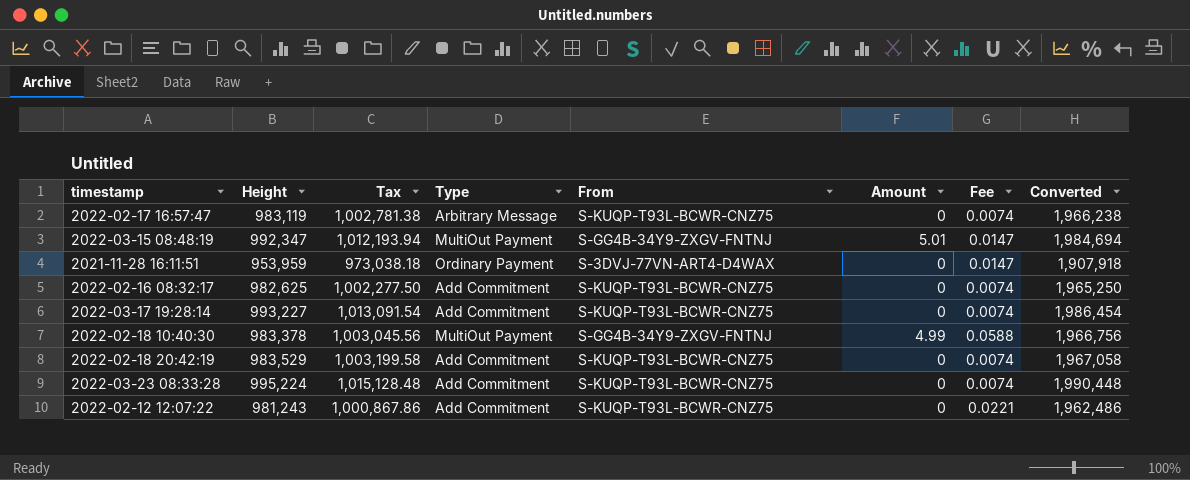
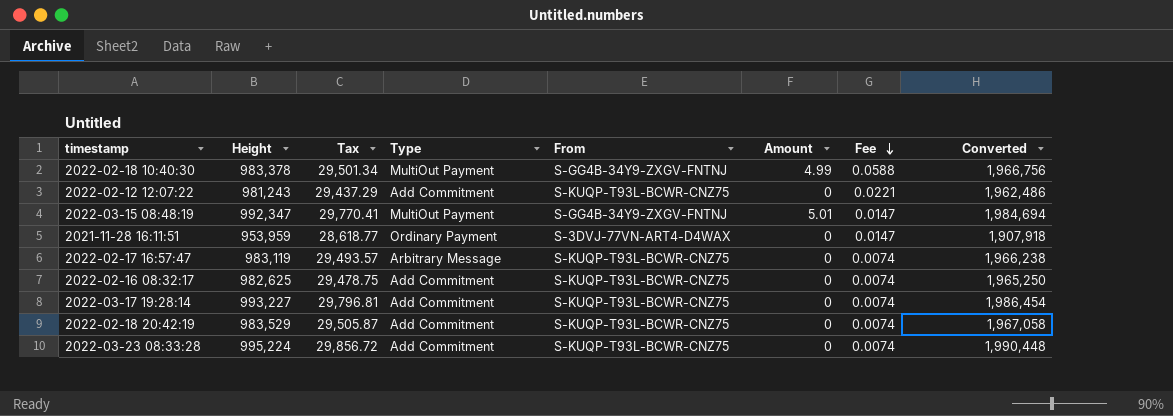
row order: none -> Fee descending
column Tax | formula: [Height] * 1.02 -> [Height] * 0.03

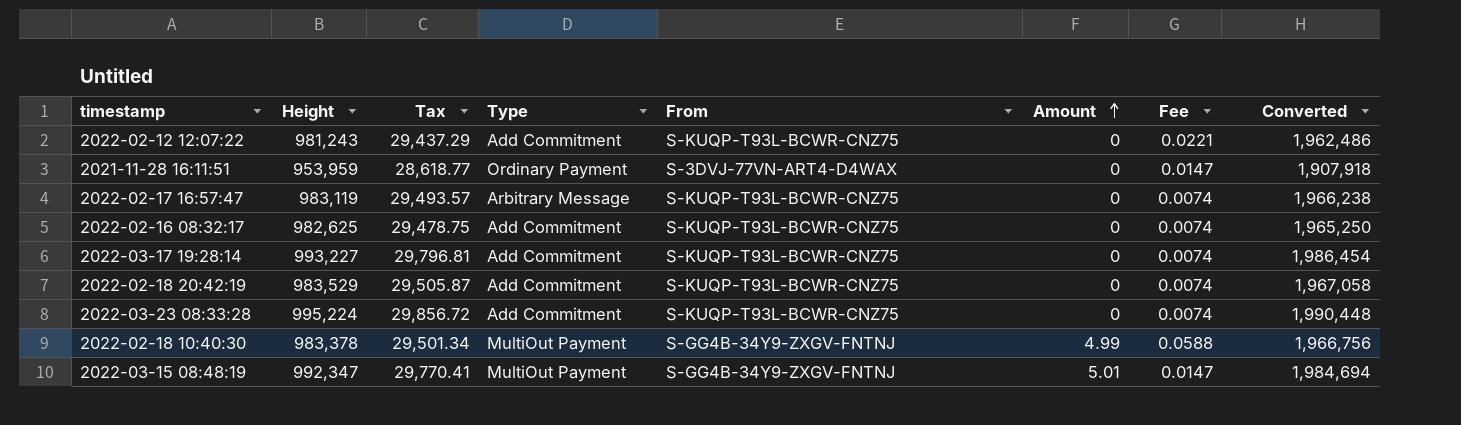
row order: Fee descending -> Amount ascending

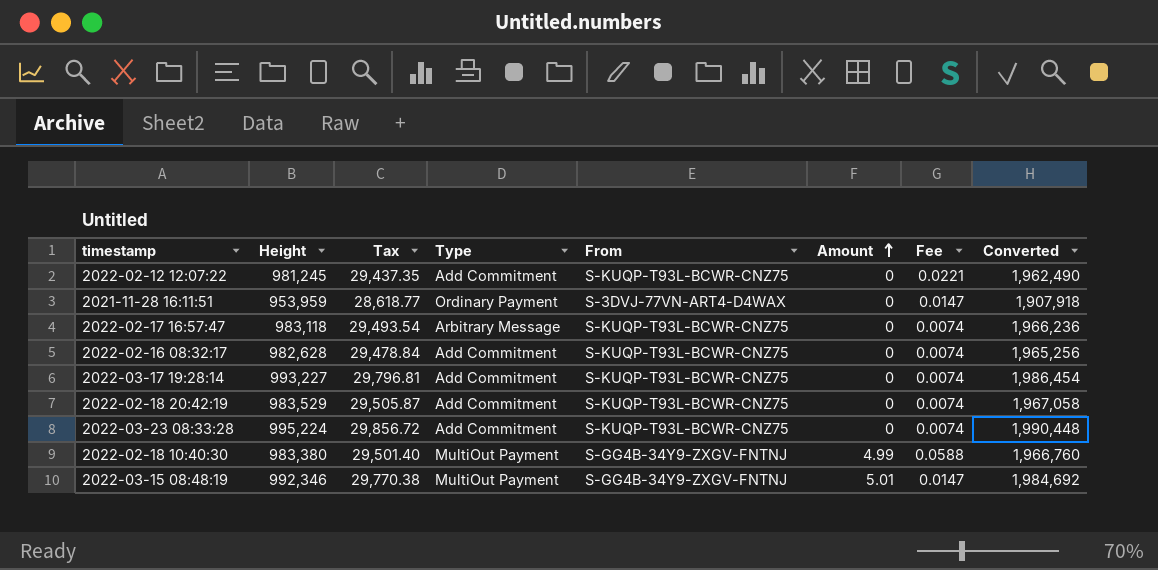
2022-02-12 12:07:22 | Height: 981,243 -> 981,245
2022-02-12 12:07:22 | Tax: 29,437.29 -> 29,437.35
2022-02-12 12:07:22 | Converted: 1,962,486 -> 1,962,490
2022-02-17 16:57:47 | Height: 983,119 -> 983,118
2022-02-17 16:57:47 | Tax: 29,493.57 -> 29,493.54
2022-02-17 16:57:47 | Converted: 1,966,238 -> 1,966,236
2022-02-16 08:32:17 | Height: 982,625 -> 982,628
2022-02-16 08:32:17 | Tax: 29,478.75 -> 29,478.84
2022-02-16 08:32:17 | Converted: 1,965,250 -> 1,965,256
2022-02-18 10:40:30 | Height: 983,378 -> 983,380
2022-02-18 10:40:30 | Tax: 29,501.34 -> 29,501.40
2022-02-18 10:40:30 | Converted: 1,966,756 -> 1,966,760
2022-03-15 08:48:19 | Height: 992,347 -> 992,346
2022-03-15 08:48:19 | Tax: 29,770.41 -> 29,770.38
2022-03-15 08:48:19 | Converted: 1,984,694 -> 1,984,692

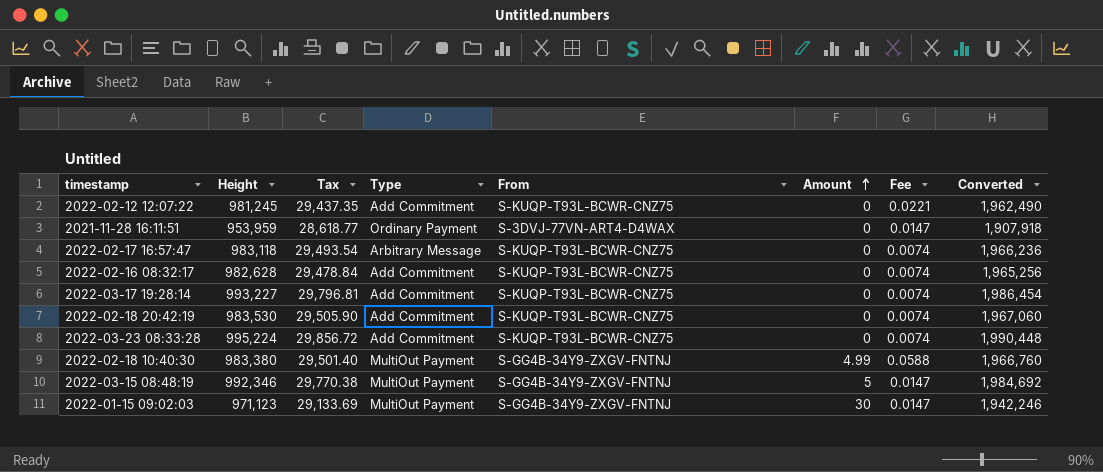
2022-02-18 20:42:19 | Height: 983,529 -> 983,530
2022-02-18 20:42:19 | Tax: 29,505.87 -> 29,505.90
2022-02-18 20:42:19 | Converted: 1,967,058 -> 1,967,060
2022-03-15 08:48:19 | Amount: 5.01 -> 5
row 2022-01-15 09:02:03: none -> 971,123 | 29,133.69 | MultiOut Payment | S-GG4B-34Y9-ZXGV-FNTNJ | 30 | 0.0147 | 1,942,246

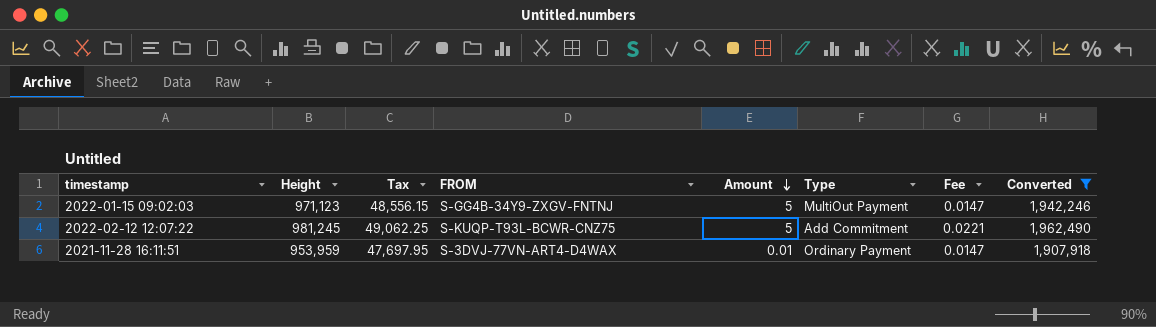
filter: none -> Converted <= 1,962,490
row order: Amount ascending -> Amount descending
column Tax | formula: [Height] * 0.03 -> [Height] * 0.05
column name: From -> FROM
column Type | position: 4 -> 6
2022-01-15 09:02:03 | Amount: 30 -> 5
2022-02-12 12:07:22 | Amount: 0 -> 5
2021-11-28 16:11:51 | Amount: 0 -> 0.01

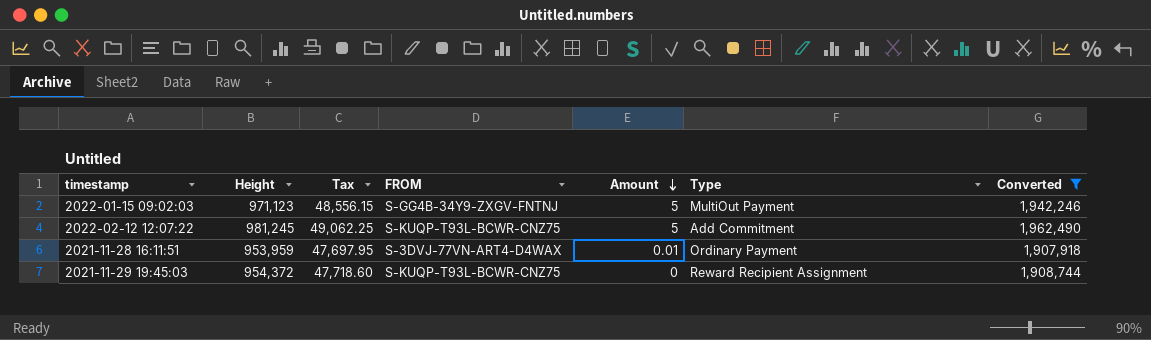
column Fee | position: 7 -> none
row 2021-11-29 19:45:03: none -> 954,372 | 47,718.60 | S-KUQP-T93L-BCWR-CNZ75 | 0 | Reward Recipient Assignment | 1,908,744

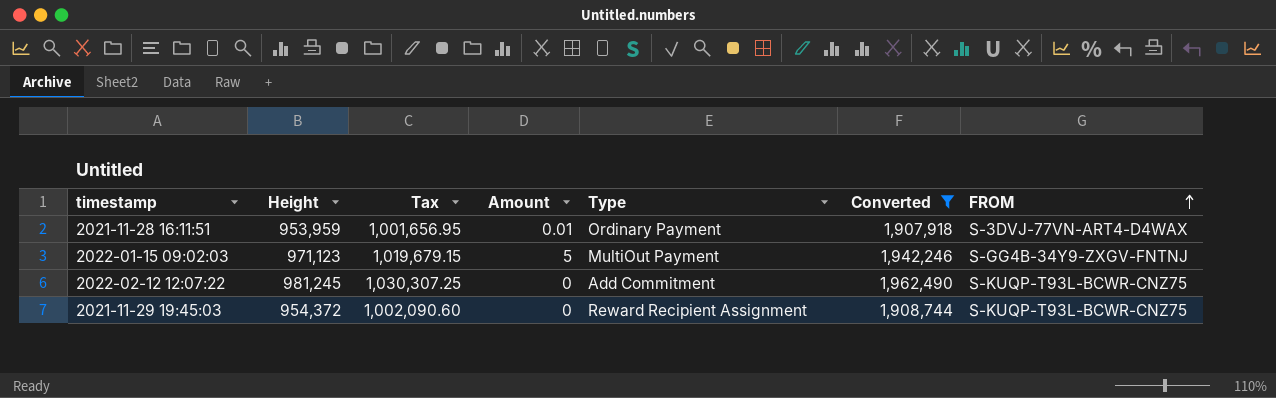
row order: Amount descending -> FROM ascending
column Tax | formula: [Height] * 0.05 -> [Height] * 1.05
column FROM | position: 4 -> 7
2022-02-12 12:07:22 | Amount: 5 -> 0

